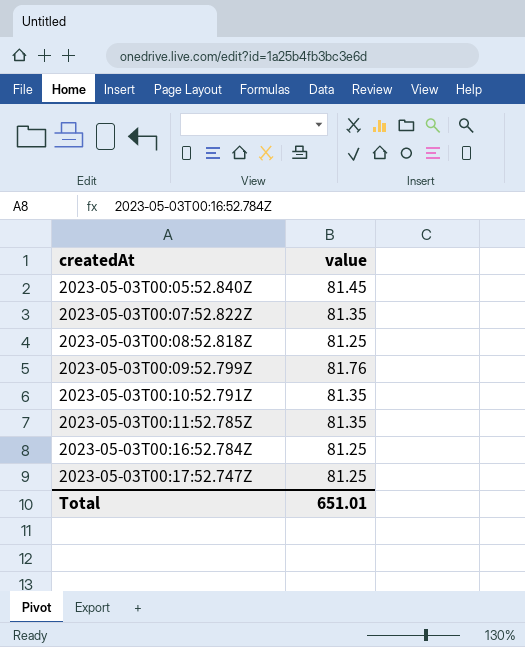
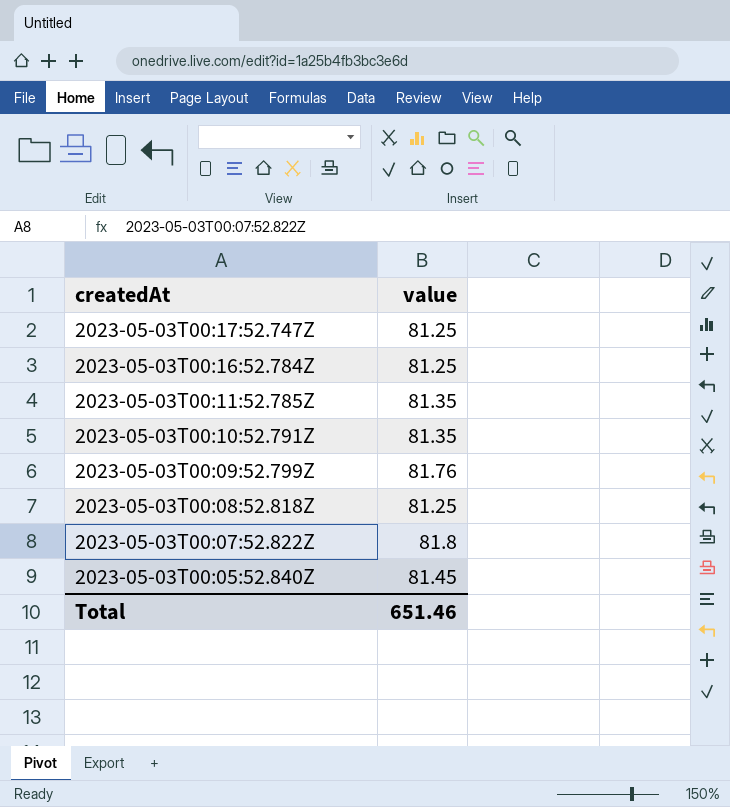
row order: createdAt ascending -> createdAt descending
2023-05-03T00:07:52.822Z | value: 81.35 -> 81.8
Total | value: 651.01 -> 651.46

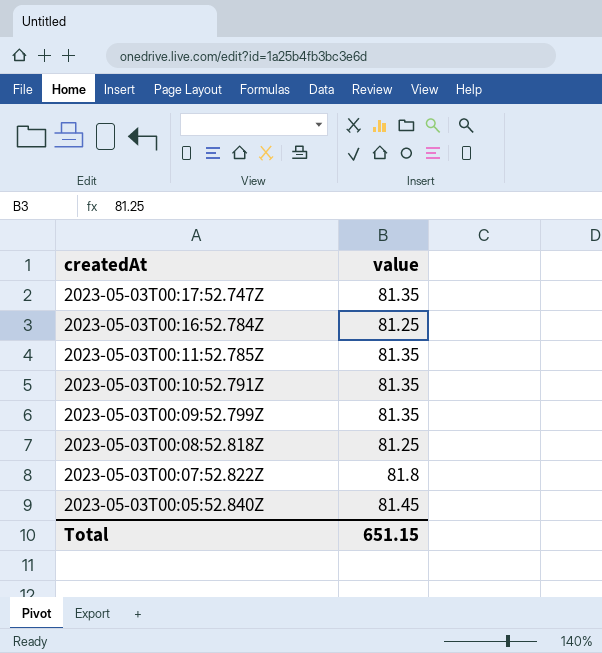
2023-05-03T00:17:52.747Z | value: 81.25 -> 81.35
2023-05-03T00:09:52.799Z | value: 81.76 -> 81.35
Total | value: 651.46 -> 651.15

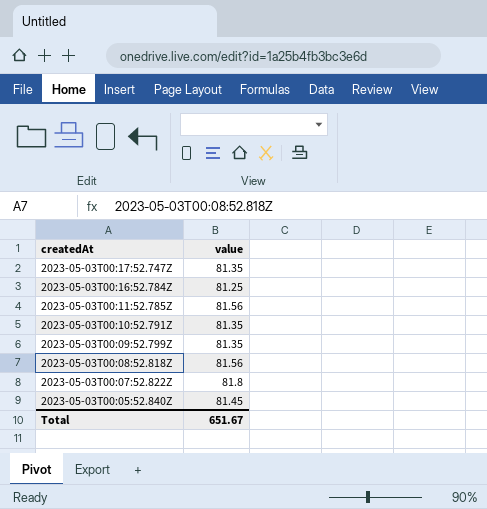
2023-05-03T00:11:52.785Z | value: 81.35 -> 81.56
2023-05-03T00:08:52.818Z | value: 81.25 -> 81.56
Total | value: 651.15 -> 651.67

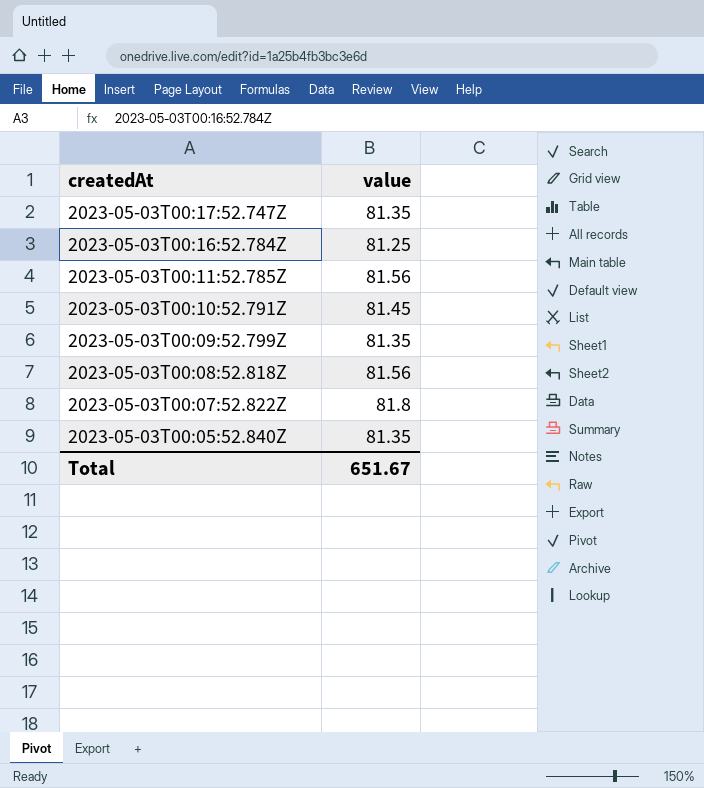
2023-05-03T00:10:52.791Z | value: 81.35 -> 81.45
2023-05-03T00:05:52.840Z | value: 81.45 -> 81.35

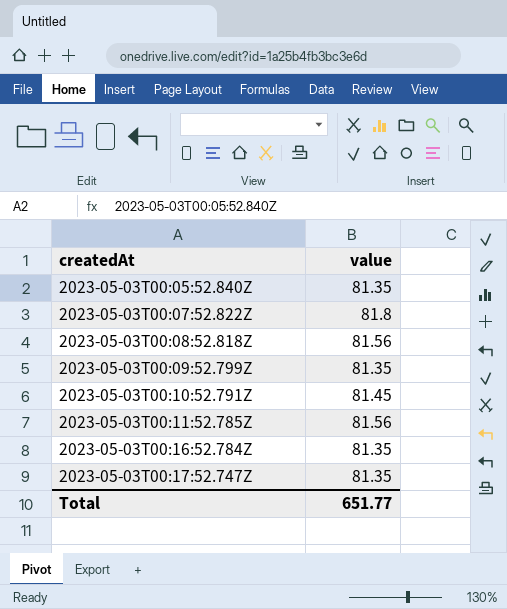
row order: createdAt descending -> createdAt ascending
2023-05-03T00:16:52.784Z | value: 81.25 -> 81.35
Total | value: 651.67 -> 651.77

